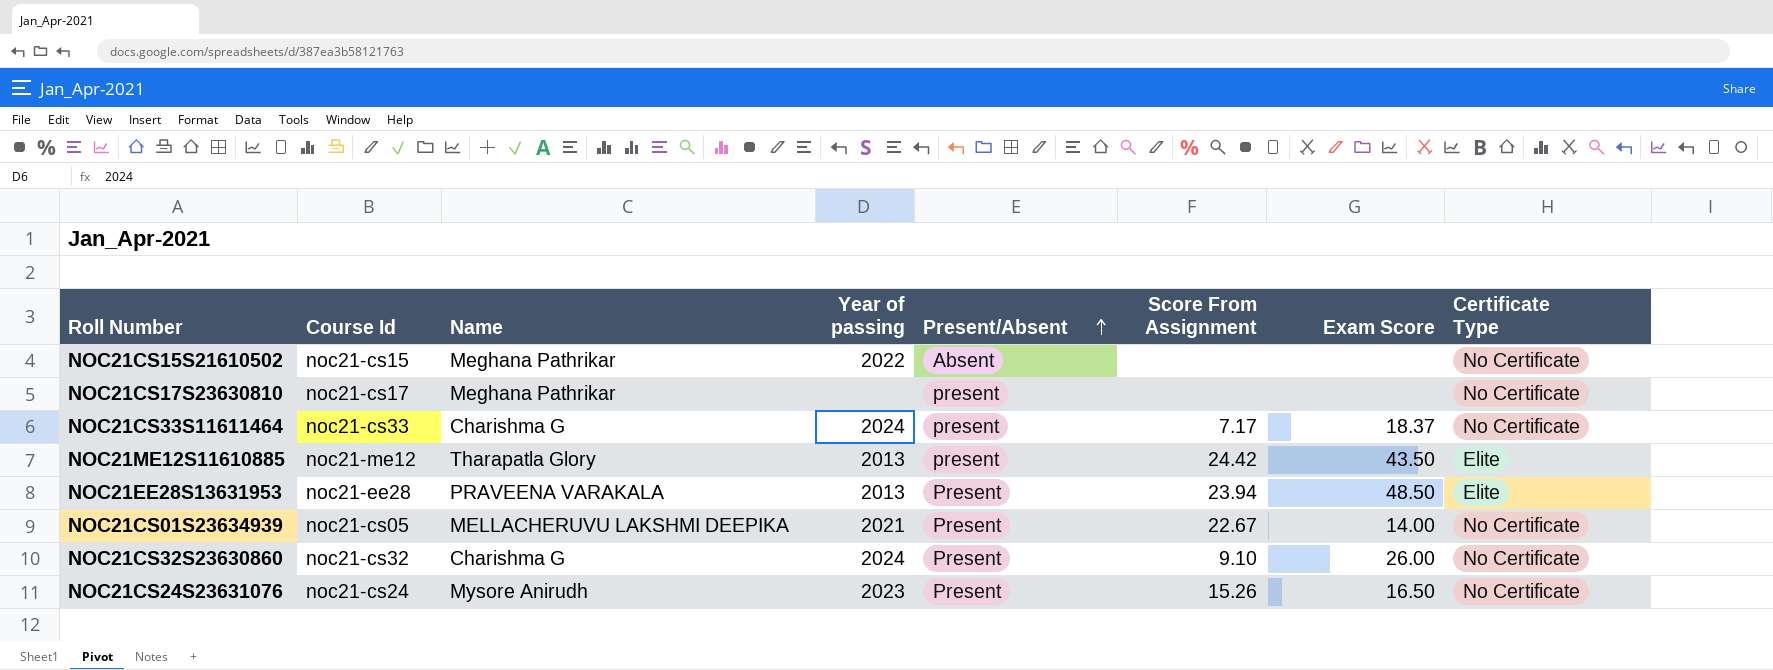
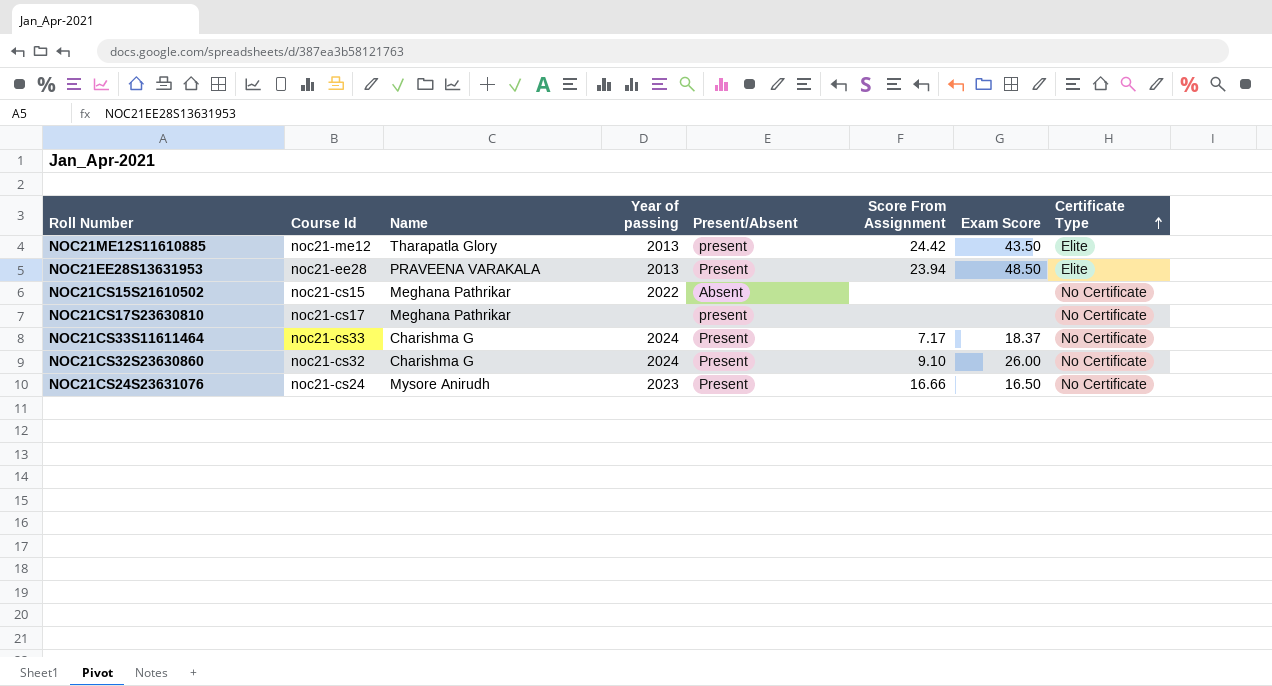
row order: Present/Absent ascending -> Certificate Type ascending
row NOC21CS01S23634939: noc21-cs05 | MELLACHERUVU LAKSHMI DEEPIKA | 2021 | Present | 22.67 | 14.00 | No Certificate -> none
NOC21CS33S11611464 | Present/Absent: present -> Present
NOC21CS24S23631076 | Score From Assignment: 15.26 -> 16.66

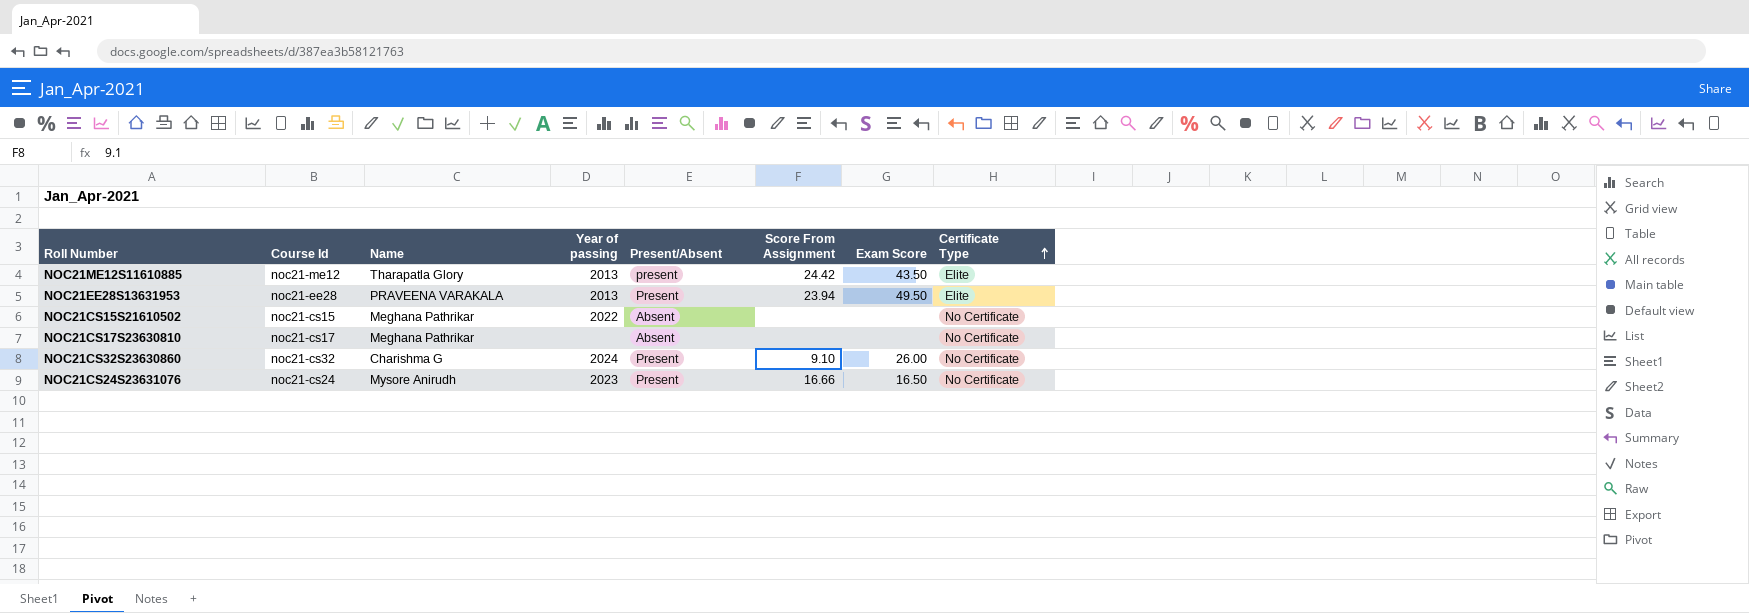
row NOC21CS33S11611464: noc21-cs33 | Charishma G | 2024 | Present | 7.17 | 18.37 | No Certificate -> none
NOC21EE28S13631953 | Exam Score: 48.50 -> 49.50
NOC21CS17S23630810 | Present/Absent: present -> Absent

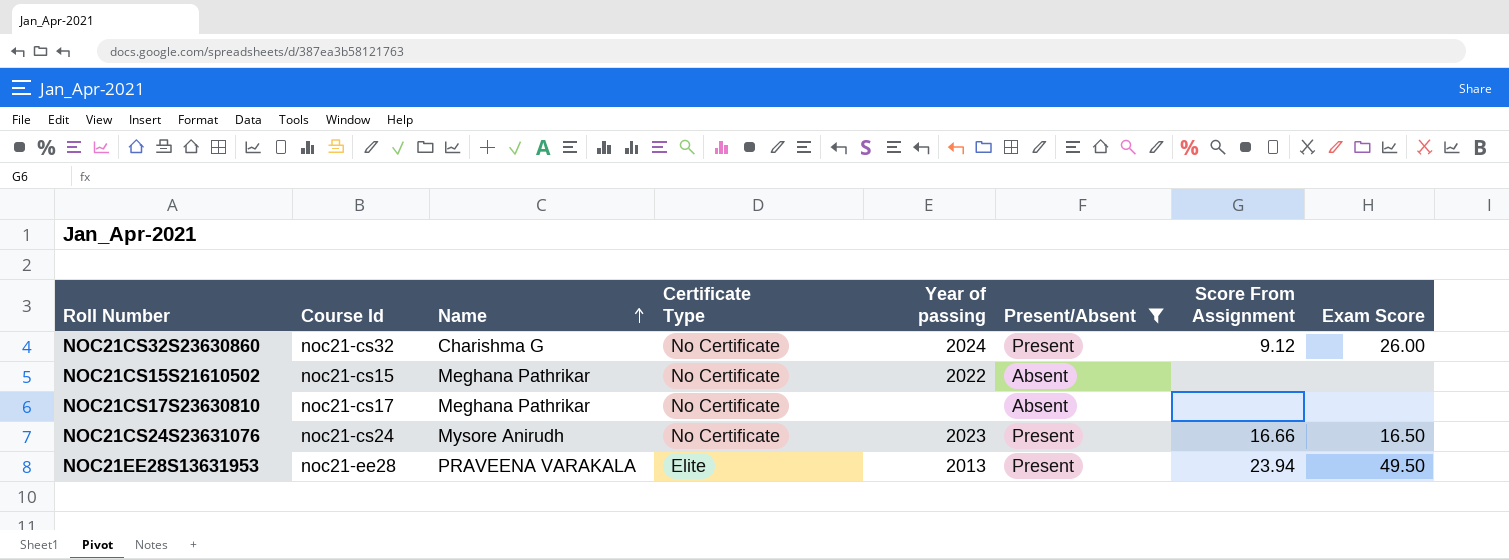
filter: none -> Present/Absent != present
row order: Certificate Type ascending -> Name ascending
column Certificate Type | position: 8 -> 4
NOC21CS32S23630860 | Score From Assignment: 9.10 -> 9.12

